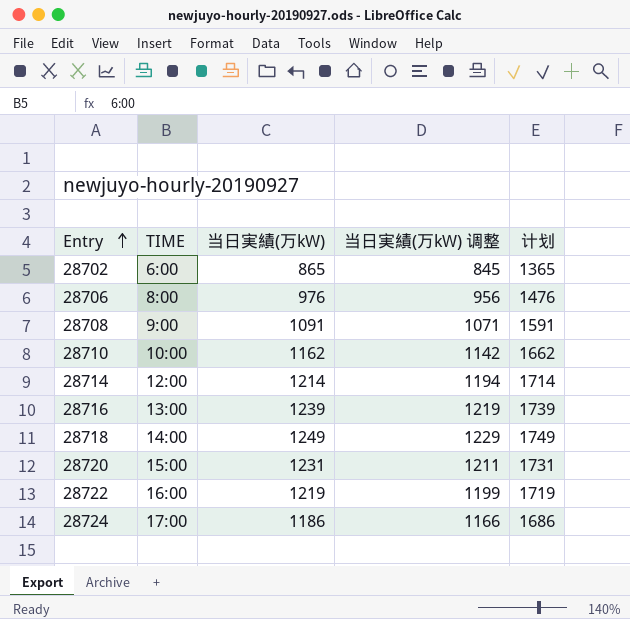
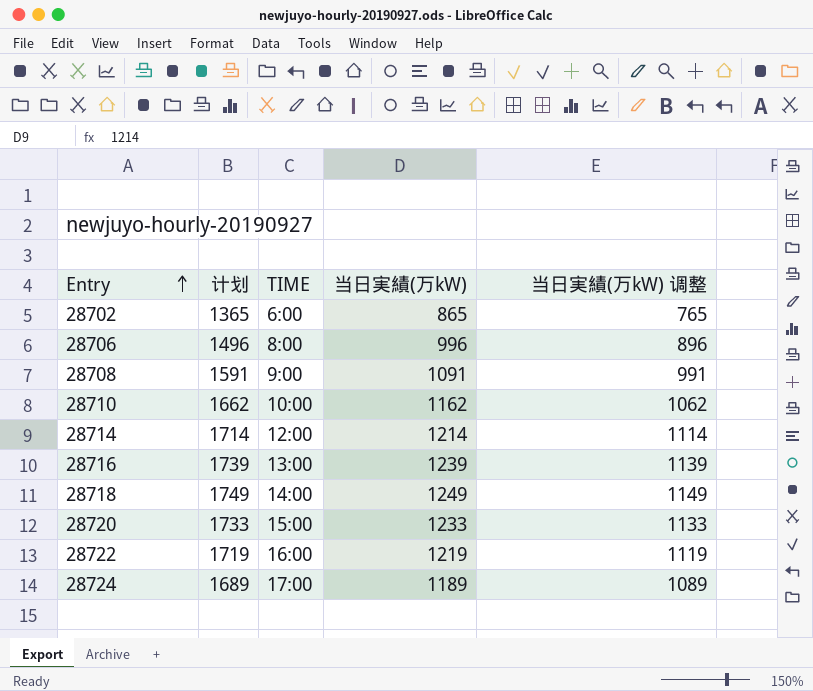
column 计划 | position: 5 -> 2
column 当日実績(万kW) 调整 | formula: [当日実績(万kW)] - 20 -> [当日実績(万kW)] - 100
28706 | 计划: 1476 -> 1496
28706 | 当日実績(万kW): 976 -> 996
28720 | 计划: 1731 -> 1733
28720 | 当日実績(万kW): 1231 -> 1233
28724 | 计划: 1686 -> 1689
28724 | 当日実績(万kW): 1186 -> 1189

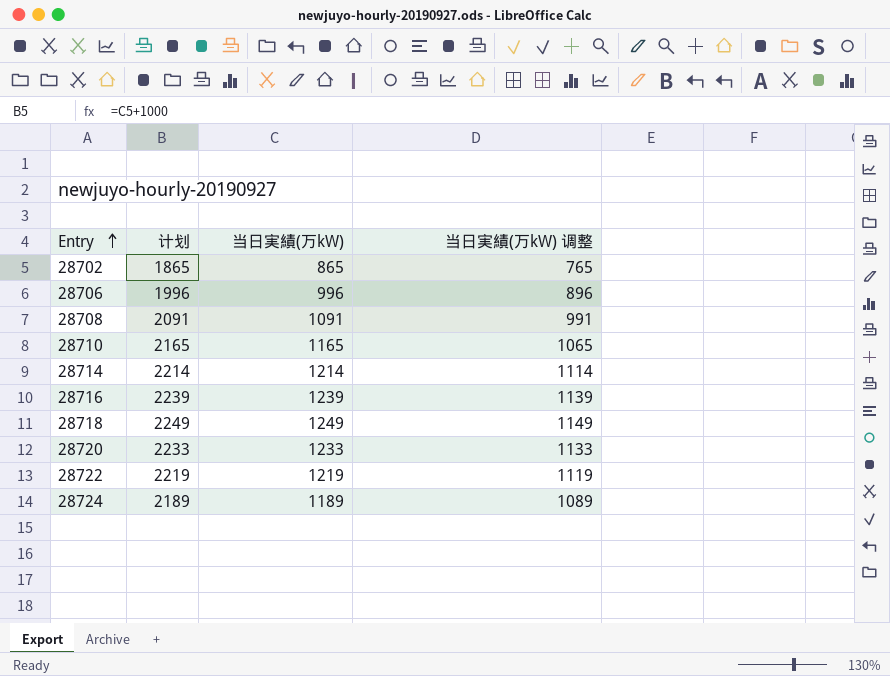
column TIME | position: 3 -> none
column 计划 | formula: [当日実績(万kW)] + 500 -> [当日実績(万kW)] + 1000
28710 | 当日実績(万kW): 1162 -> 1165
28710 | 当日実績(万kW) 调整: 1062 -> 1065

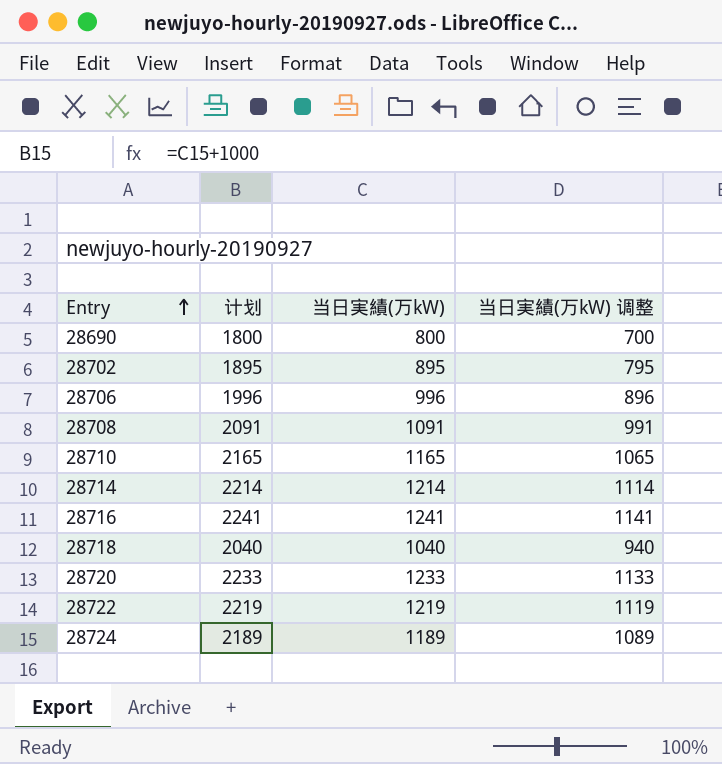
row 28690: none -> 1800 | 800 | 700
28702 | 计划: 1865 -> 1895
28702 | 当日実績(万kW): 865 -> 895
28702 | 当日実績(万kW) 调整: 765 -> 795
28716 | 计划: 2239 -> 2241
28716 | 当日実績(万kW): 1239 -> 1241
28716 | 当日実績(万kW) 调整: 1139 -> 1141
28718 | 计划: 2249 -> 2040
28718 | 当日実績(万kW): 1249 -> 1040
28718 | 当日実績(万kW) 调整: 1149 -> 940

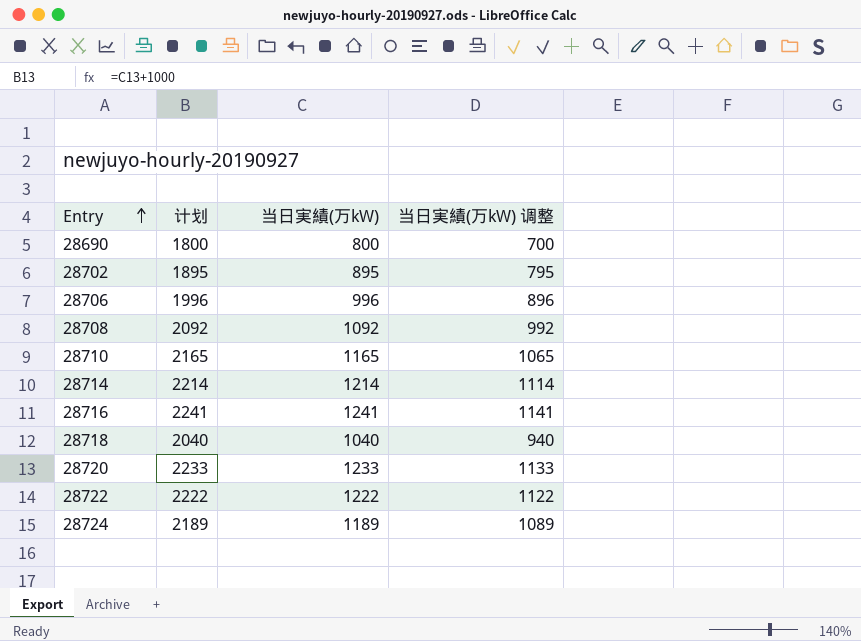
28708 | 计划: 2091 -> 2092
28708 | 当日実績(万kW): 1091 -> 1092
28708 | 当日実績(万kW) 调整: 991 -> 992
28722 | 计划: 2219 -> 2222
28722 | 当日実績(万kW): 1219 -> 1222
28722 | 当日実績(万kW) 调整: 1119 -> 1122

